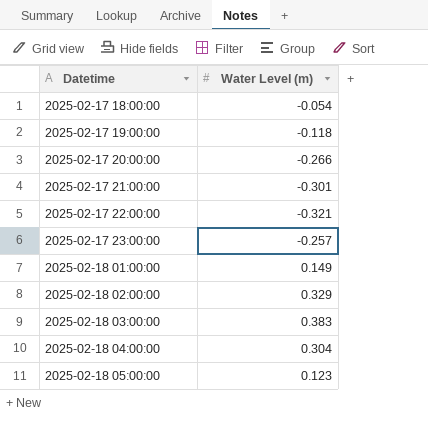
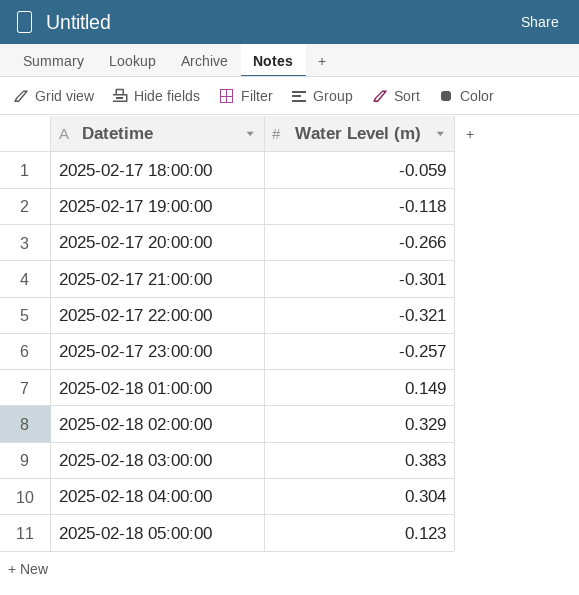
2025-02-17 18:00:00 | Water Level (m): -0.054 -> -0.059

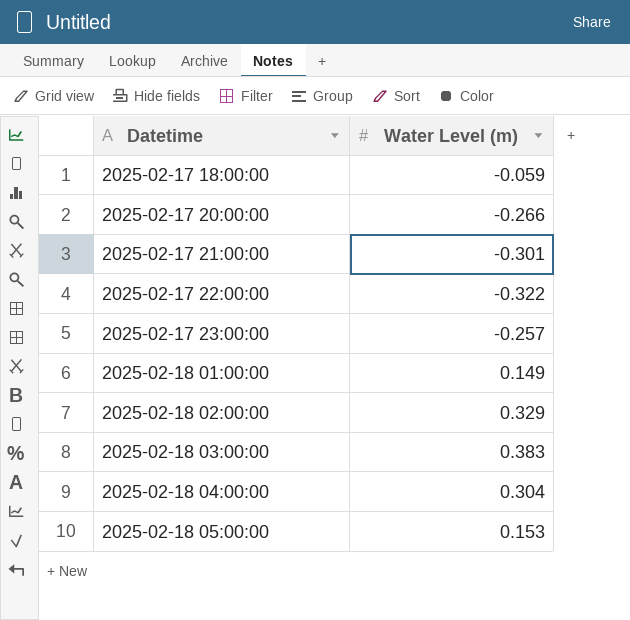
row 2025-02-17 19:00:00: -0.118 -> none
2025-02-17 22:00:00 | Water Level (m): -0.321 -> -0.322
2025-02-18 05:00:00 | Water Level (m): 0.123 -> 0.153

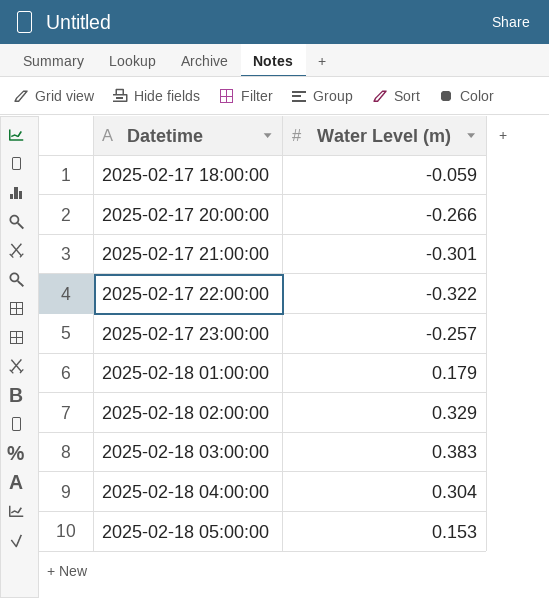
2025-02-18 01:00:00 | Water Level (m): 0.149 -> 0.179

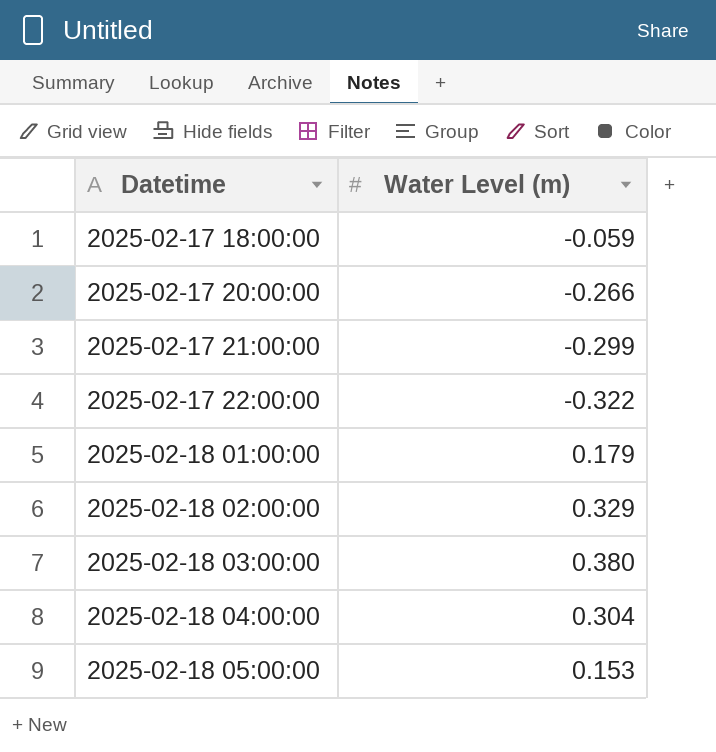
row 2025-02-17 23:00:00: -0.257 -> none
2025-02-17 21:00:00 | Water Level (m): -0.301 -> -0.299
2025-02-18 03:00:00 | Water Level (m): 0.383 -> 0.380

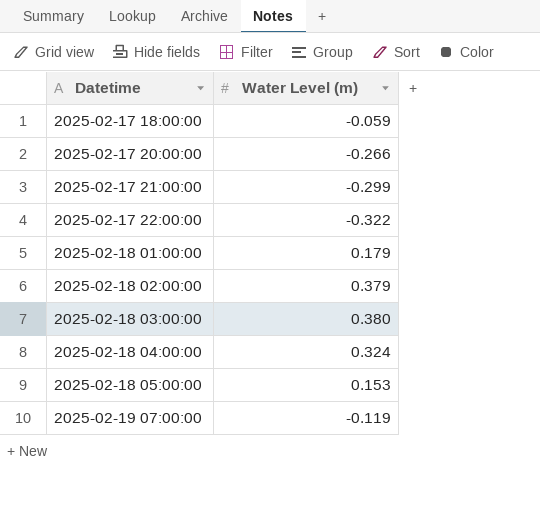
2025-02-18 02:00:00 | Water Level (m): 0.329 -> 0.379
2025-02-18 04:00:00 | Water Level (m): 0.304 -> 0.324
row 2025-02-19 07:00:00: none -> -0.119

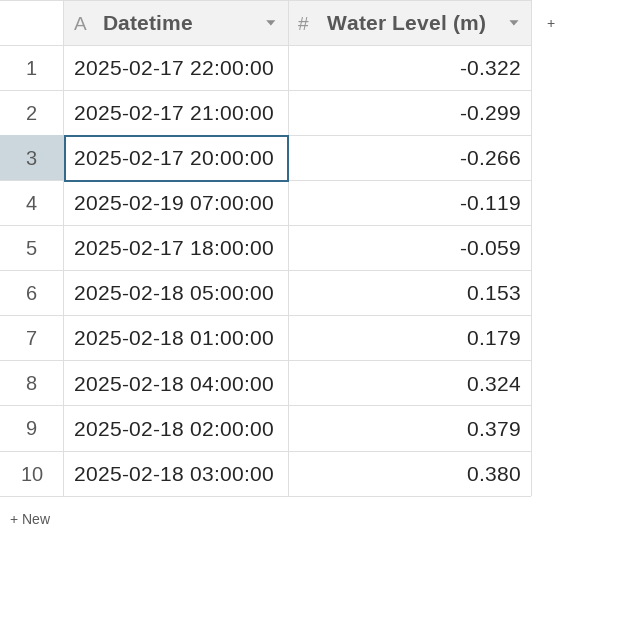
row order: Datetime ascending -> Water Level (m) ascending

